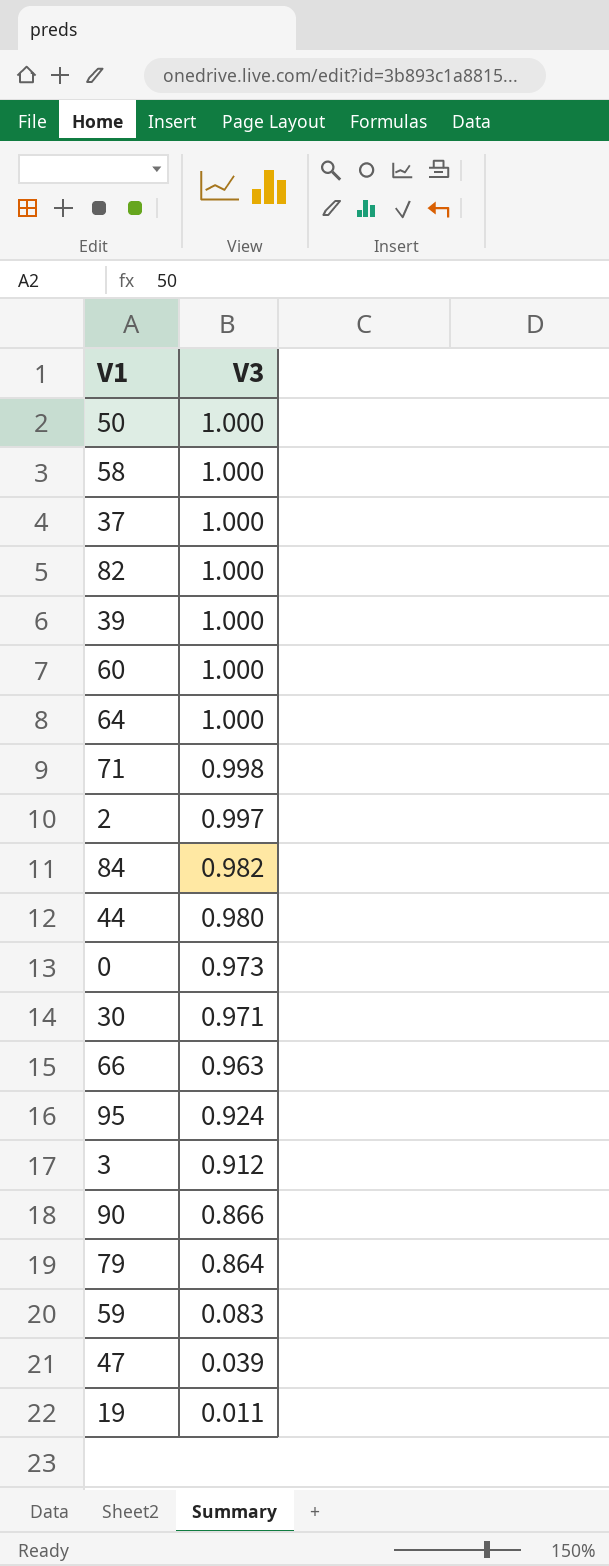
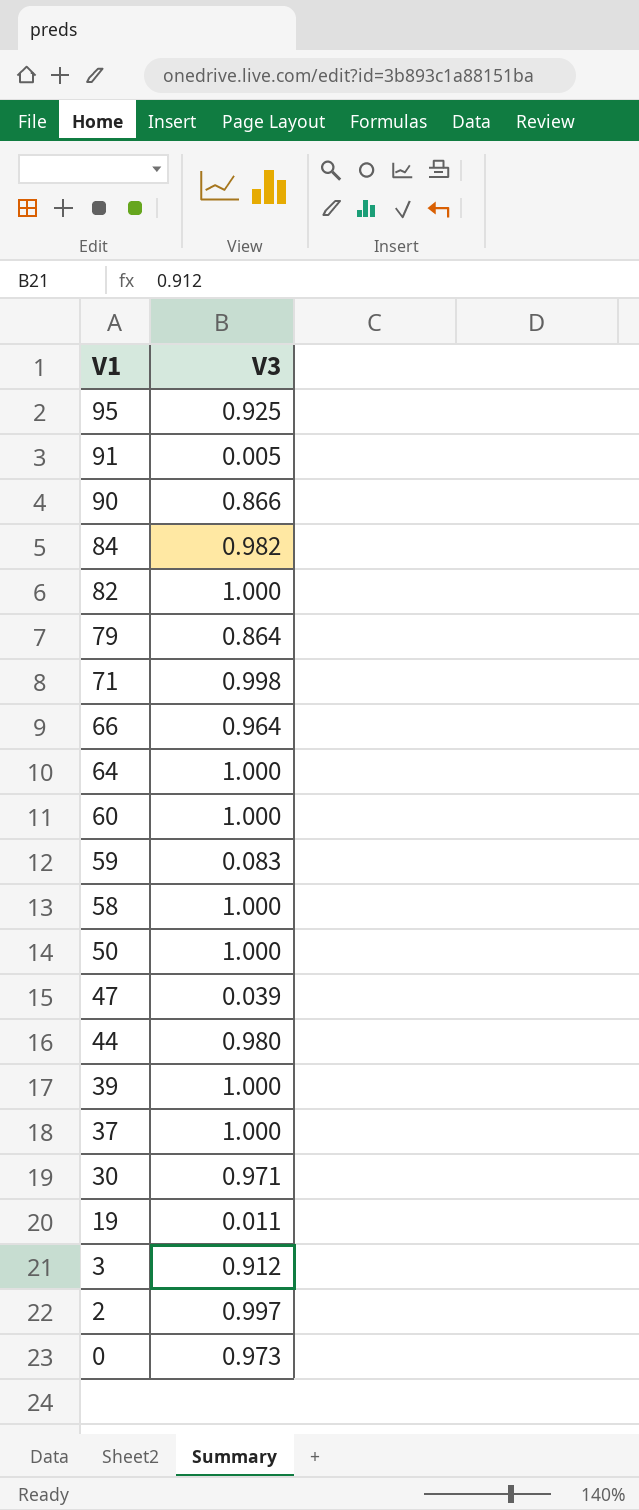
row order: V3 descending -> V1 descending
95 | V3: 0.924 -> 0.925
row 91: none -> 0.005
66 | V3: 0.963 -> 0.964

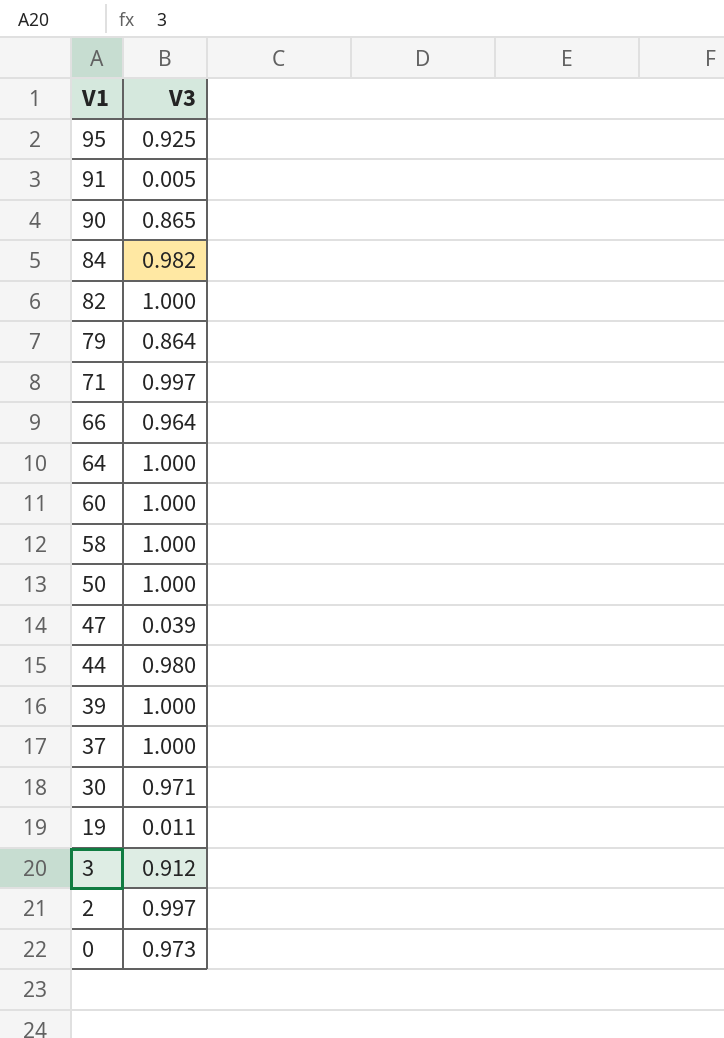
row 59: 0.083 -> none
90 | V3: 0.866 -> 0.865
71 | V3: 0.998 -> 0.997

